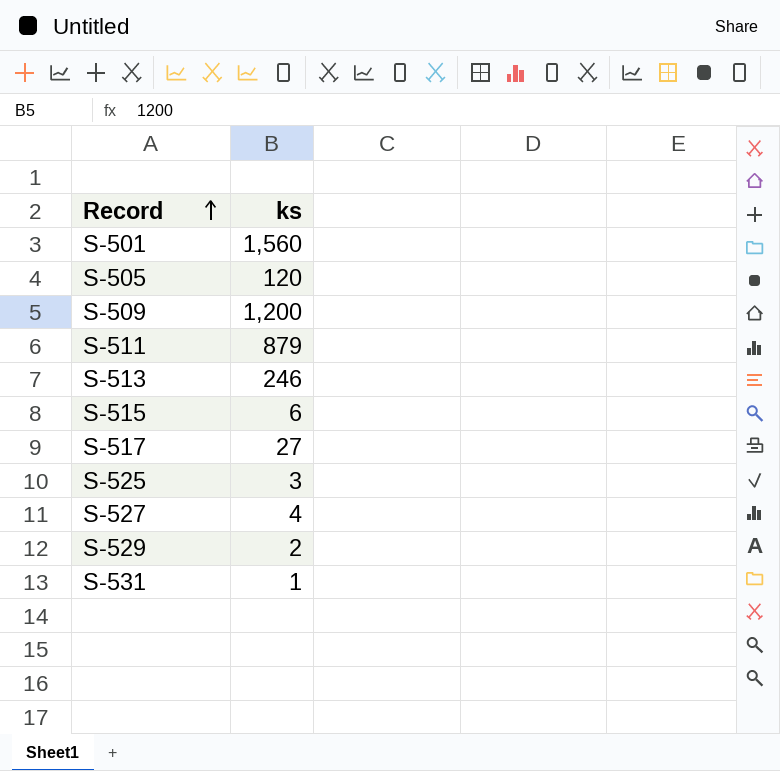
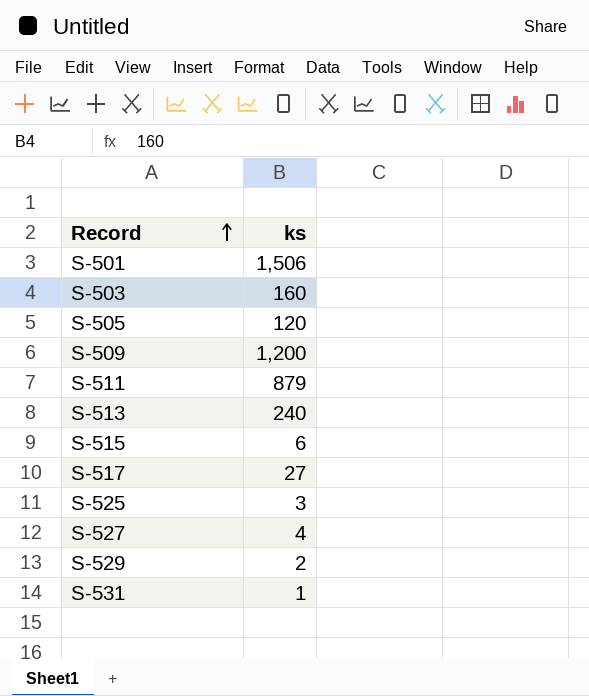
S-501 | ks: 1,560 -> 1,506
row S-503: none -> 160
S-513 | ks: 246 -> 240

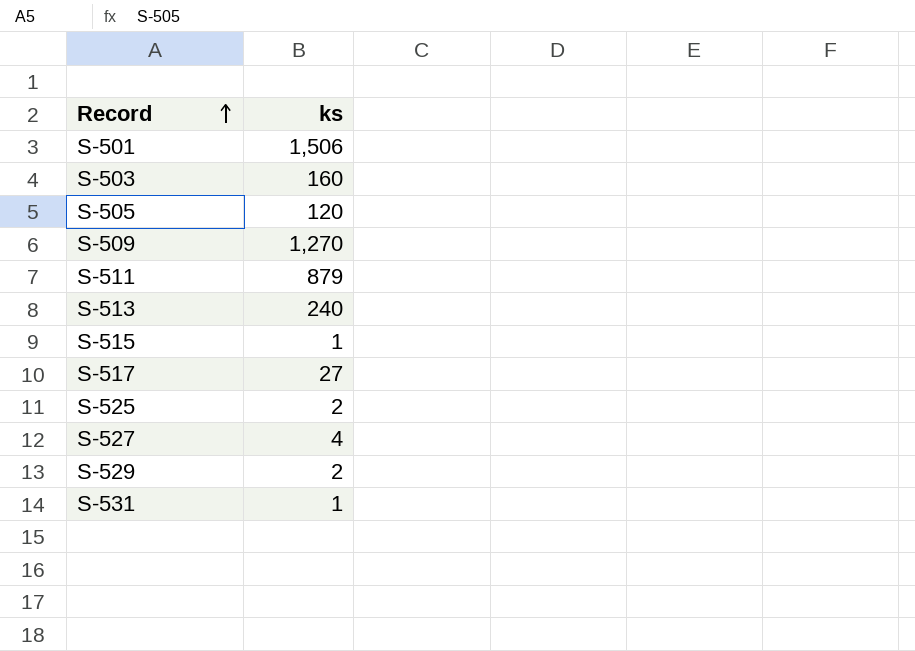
S-509 | ks: 1,200 -> 1,270
S-515 | ks: 6 -> 1
S-525 | ks: 3 -> 2

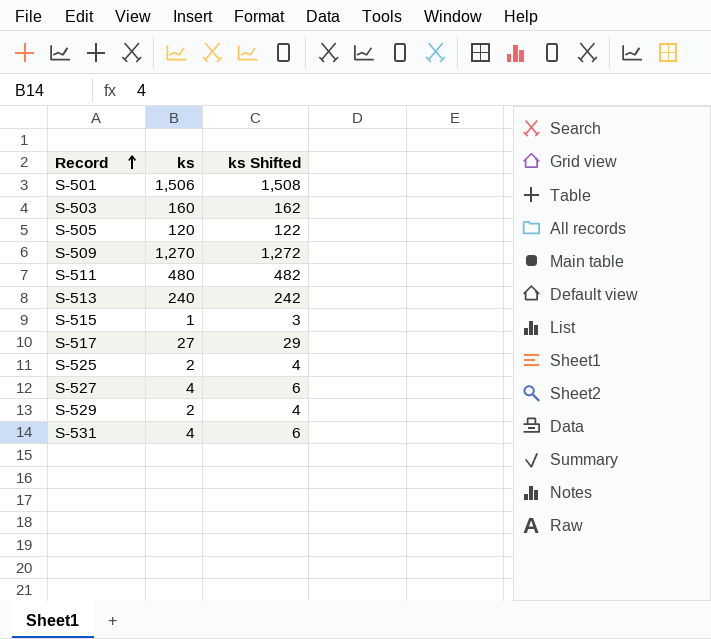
column ks Shifted | formula: none -> [ks] + 2
S-511 | ks: 879 -> 480
S-531 | ks: 1 -> 4

